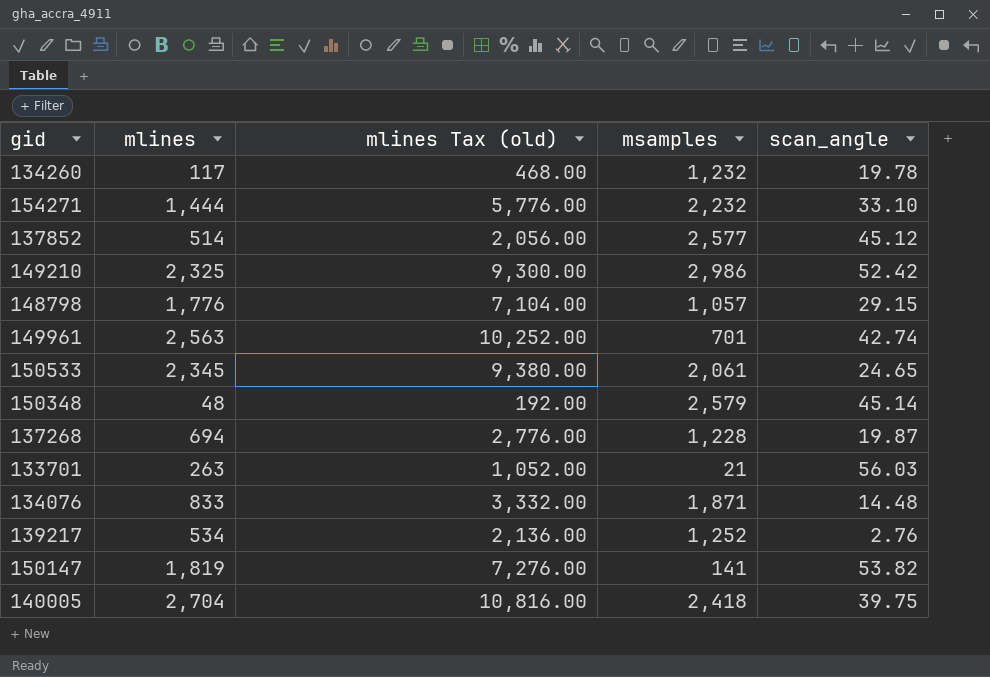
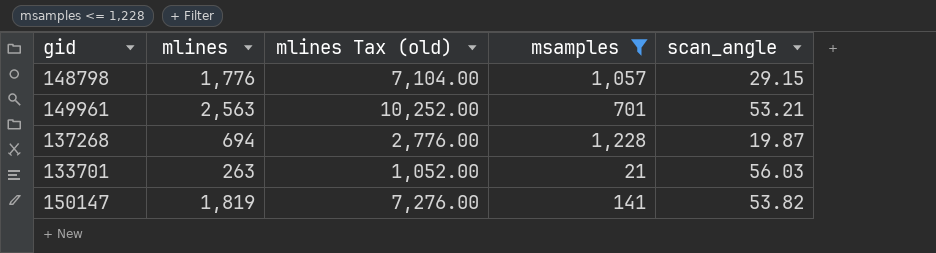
filter: none -> msamples <= 1,228
149961 | scan_angle: 42.74 -> 53.21

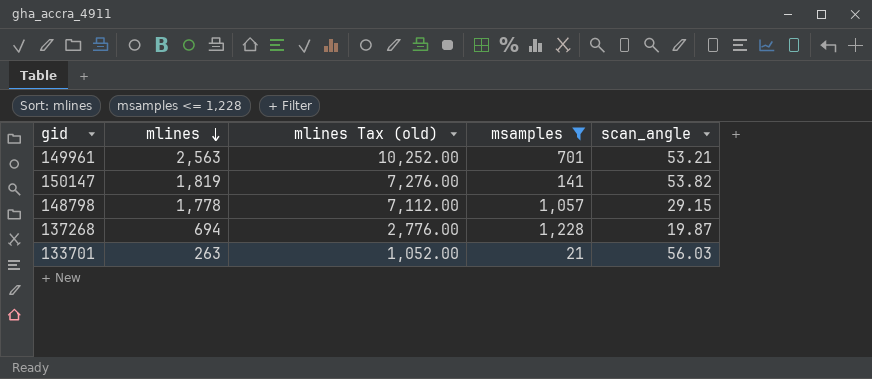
row order: none -> mlines descending
148798 | mlines: 1,776 -> 1,778
148798 | mlines Tax (old): 7,104.00 -> 7,112.00

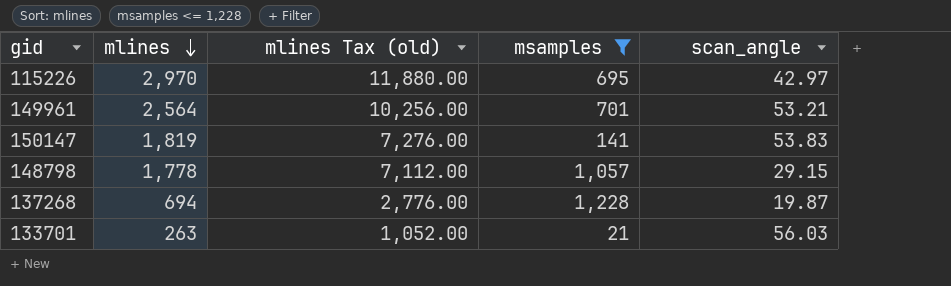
row 115226: none -> 2,970 | 11,880.00 | 695 | 42.97
149961 | mlines: 2,563 -> 2,564
149961 | mlines Tax (old): 10,252.00 -> 10,256.00
150147 | scan_angle: 53.82 -> 53.83

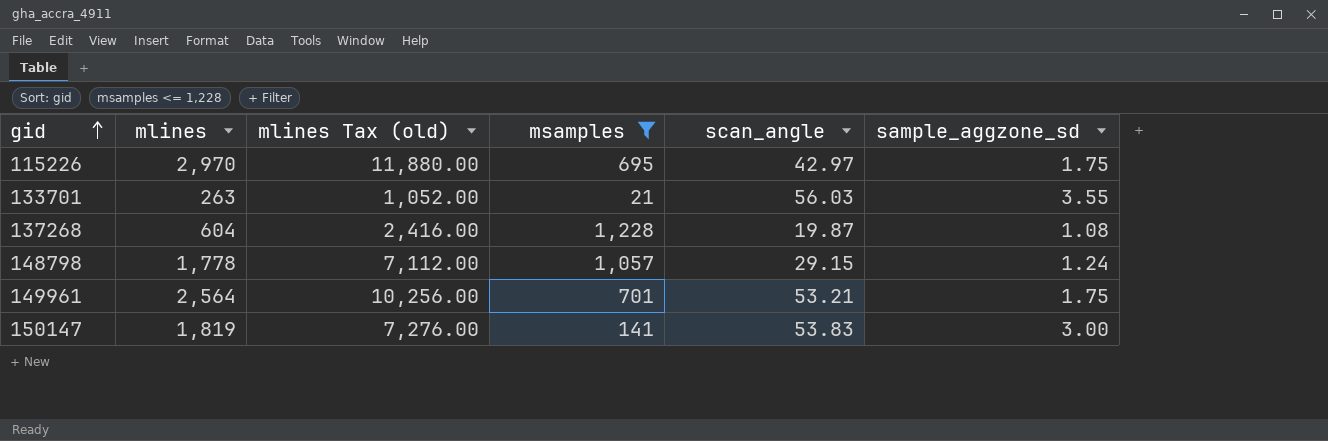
row order: mlines descending -> gid ascending
column sample_aggzone_sd | position: none -> 6
137268 | mlines: 694 -> 604
137268 | mlines Tax (old): 2,776.00 -> 2,416.00

